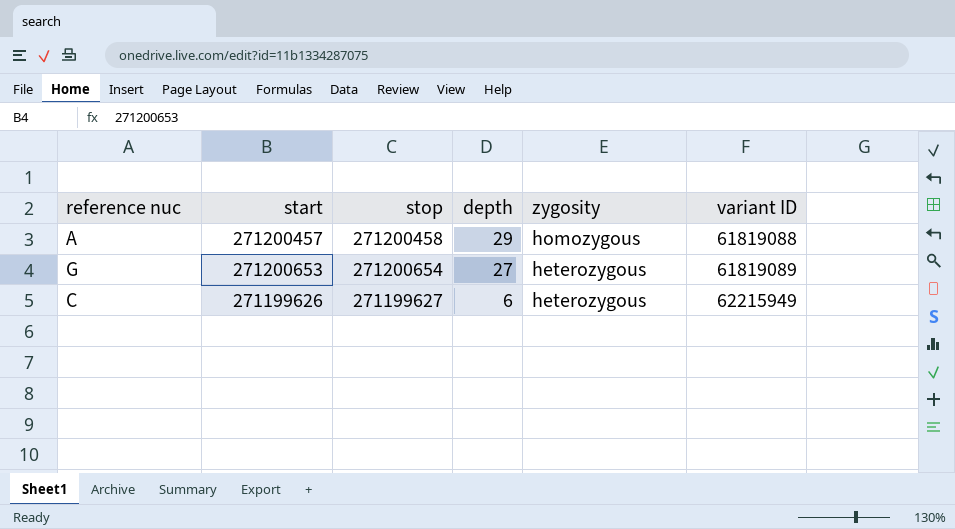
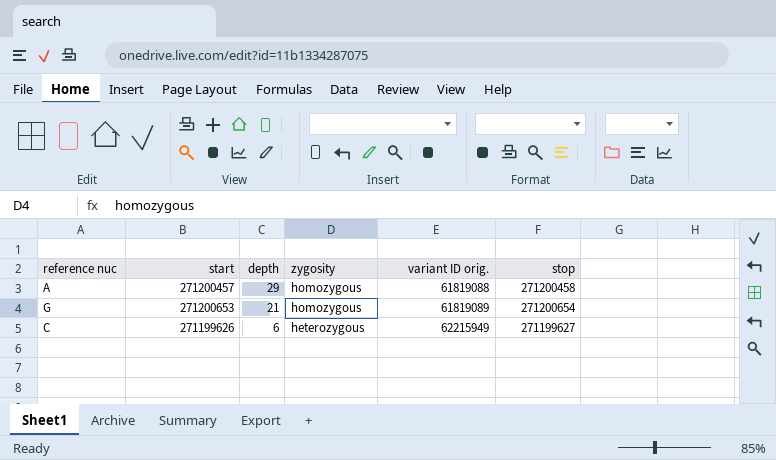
column name: variant ID -> variant ID orig.
column stop | position: 3 -> 6
G | depth: 27 -> 21
G | zygosity: heterozygous -> homozygous

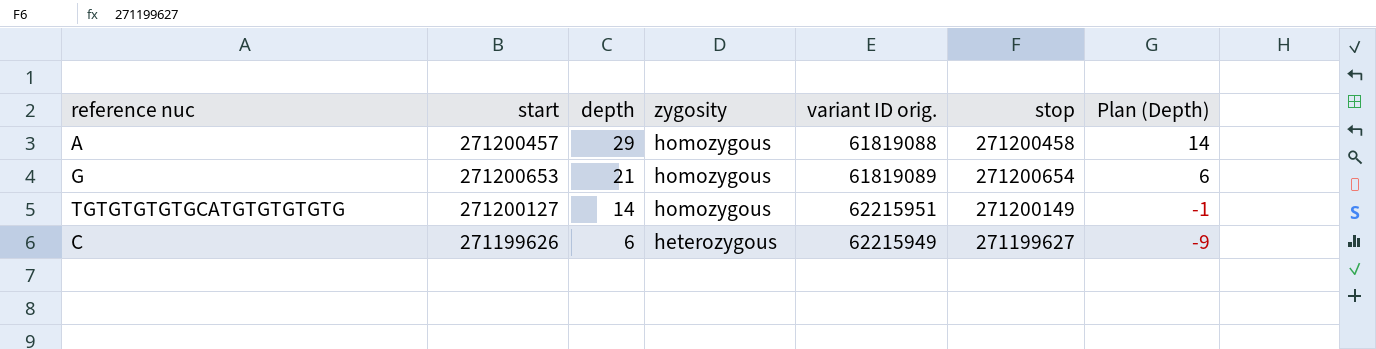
column Plan (Depth) | formula: none -> [depth] - 15
row TGTGTGTGTGCATGTGTGTGTG: none -> 271200127 | 14 | homozygous | 62215951 | 271200149 | -1

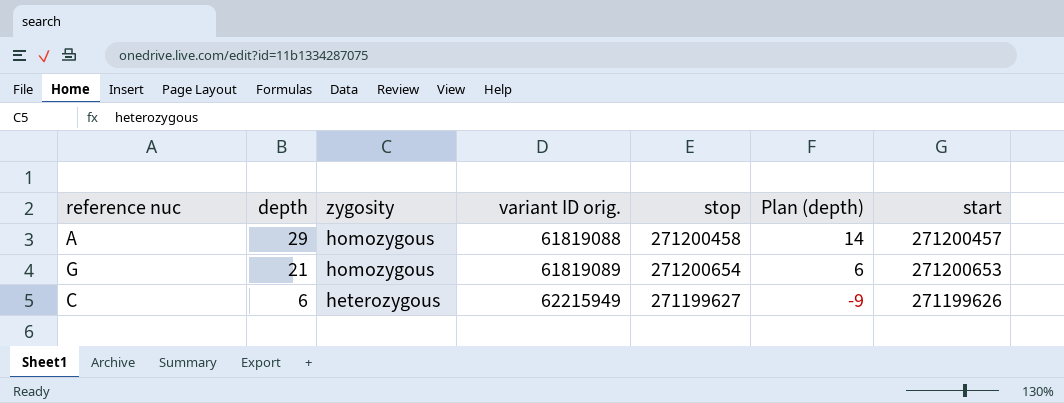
column name: Plan (Depth) -> Plan (depth)
column start | position: 2 -> 7
row TGTGTGTGTGCATGTGTGTGTG: 271200127 | 14 | homozygous | 62215951 | 271200149 | -1 -> none

